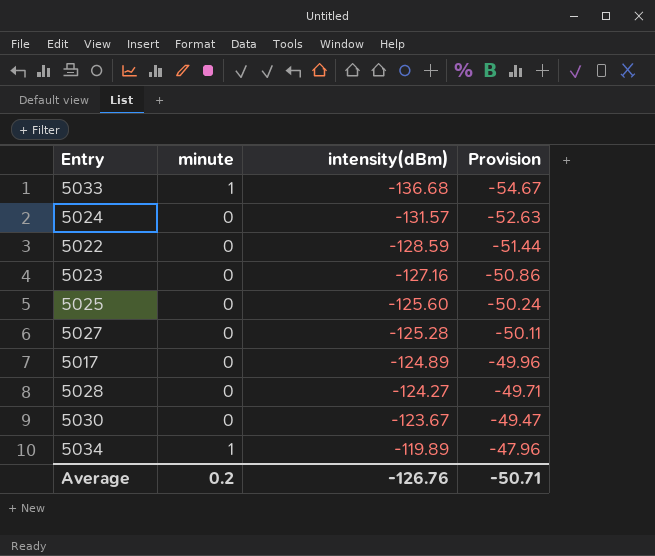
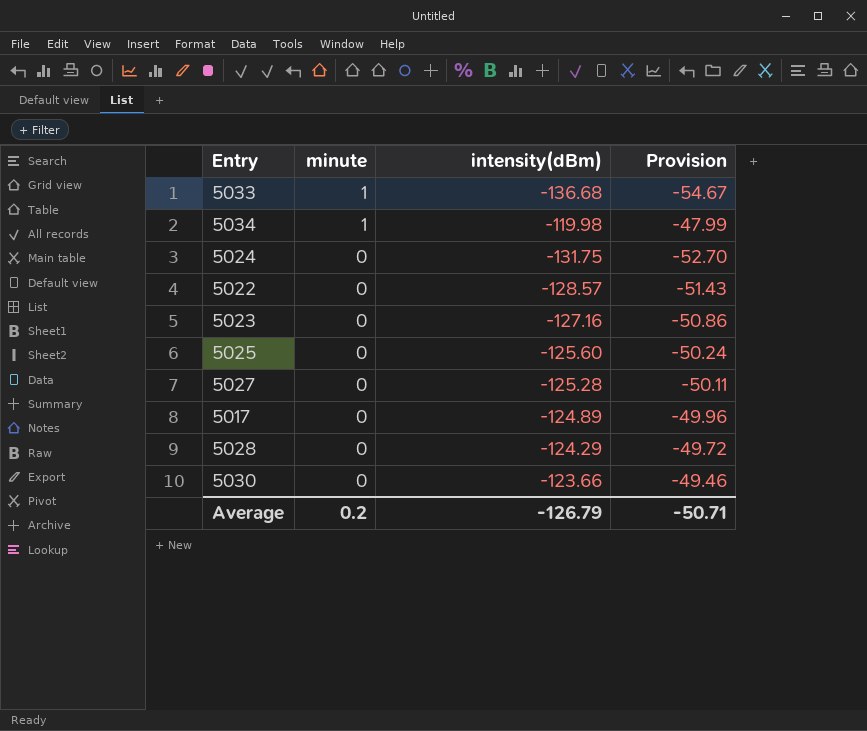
row order: intensity(dBm) ascending -> minute descending
5034 | intensity(dBm): -119.89 -> -119.98
5034 | Provision: -47.96 -> -47.99
5024 | intensity(dBm): -131.57 -> -131.75
5024 | Provision: -52.63 -> -52.70
5022 | intensity(dBm): -128.59 -> -128.57
5022 | Provision: -51.44 -> -51.43
5028 | intensity(dBm): -124.27 -> -124.29
5028 | Provision: -49.71 -> -49.72
5030 | intensity(dBm): -123.67 -> -123.66
5030 | Provision: -49.47 -> -49.46
Average | intensity(dBm): -126.76 -> -126.79

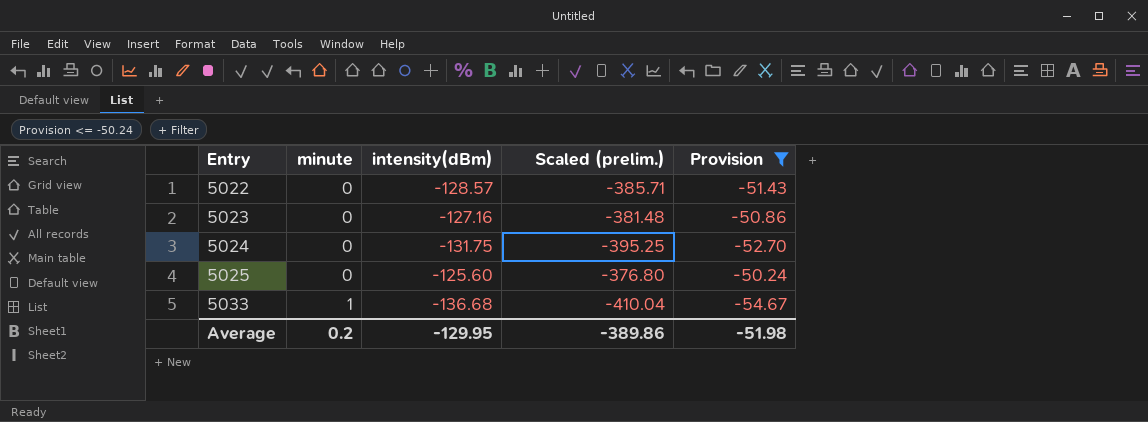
filter: none -> Provision <= -50.24
row order: minute descending -> Entry ascending
column Scaled (prelim.) | formula: none -> [intensity(dBm)] * 3
Average | intensity(dBm): -126.79 -> -129.95
Average | Provision: -50.71 -> -51.98

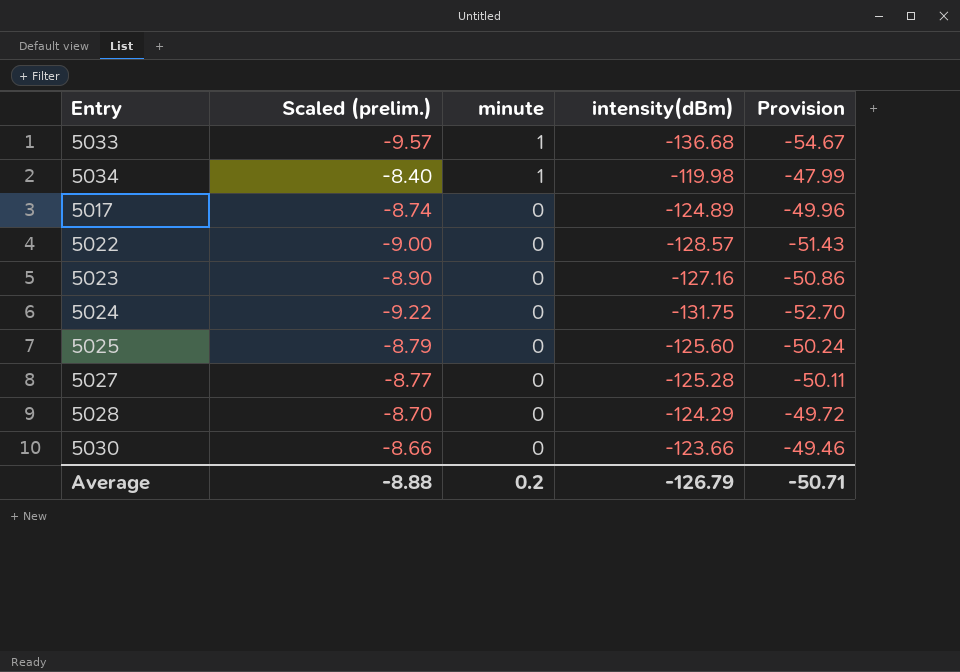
filter: Provision <= -50.24 -> none
row order: Entry ascending -> minute descending
column Scaled (prelim.) | formula: [intensity(dBm)] * 3 -> [intensity(dBm)] * 0.07
column Scaled (prelim.) | position: 4 -> 2
Average | Scaled (prelim.): -389.86 -> -8.88
Average | intensity(dBm): -129.95 -> -126.79
Average | Provision: -51.98 -> -50.71

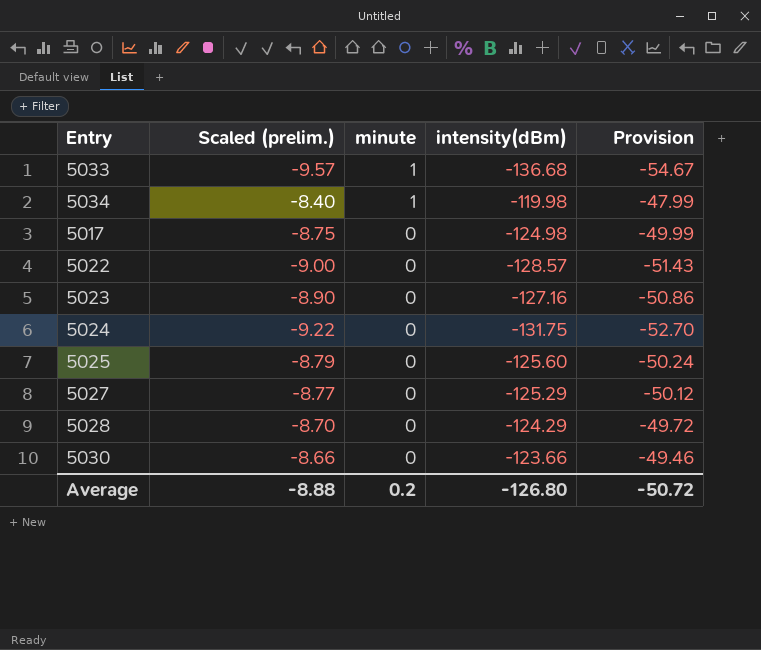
5017 | Scaled (prelim.): -8.74 -> -8.75
5017 | intensity(dBm): -124.89 -> -124.98
5017 | Provision: -49.96 -> -49.99
5027 | intensity(dBm): -125.28 -> -125.29
5027 | Provision: -50.11 -> -50.12
Average | intensity(dBm): -126.79 -> -126.80
Average | Provision: -50.71 -> -50.72

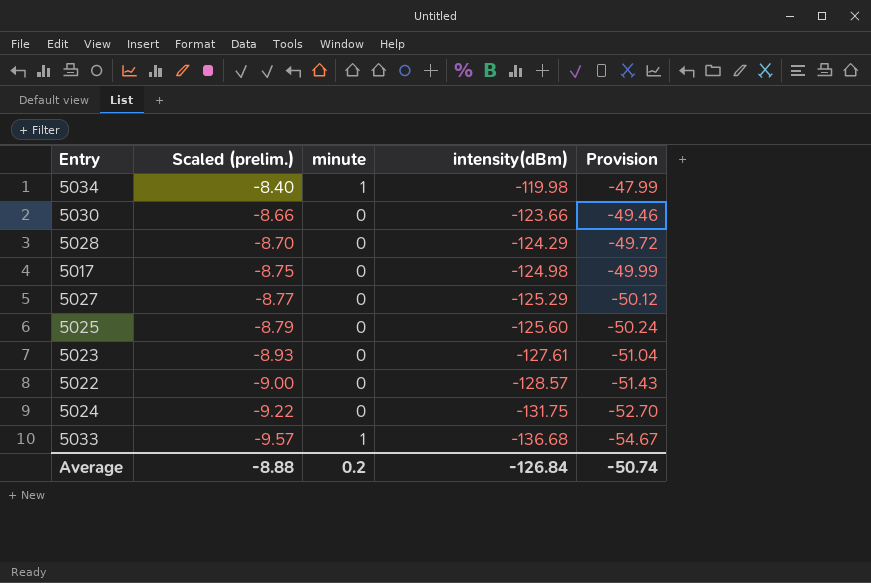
row order: minute descending -> Scaled (prelim.) descending
5023 | Scaled (prelim.): -8.90 -> -8.93
5023 | intensity(dBm): -127.16 -> -127.61
5023 | Provision: -50.86 -> -51.04
Average | intensity(dBm): -126.80 -> -126.84
Average | Provision: -50.72 -> -50.74

